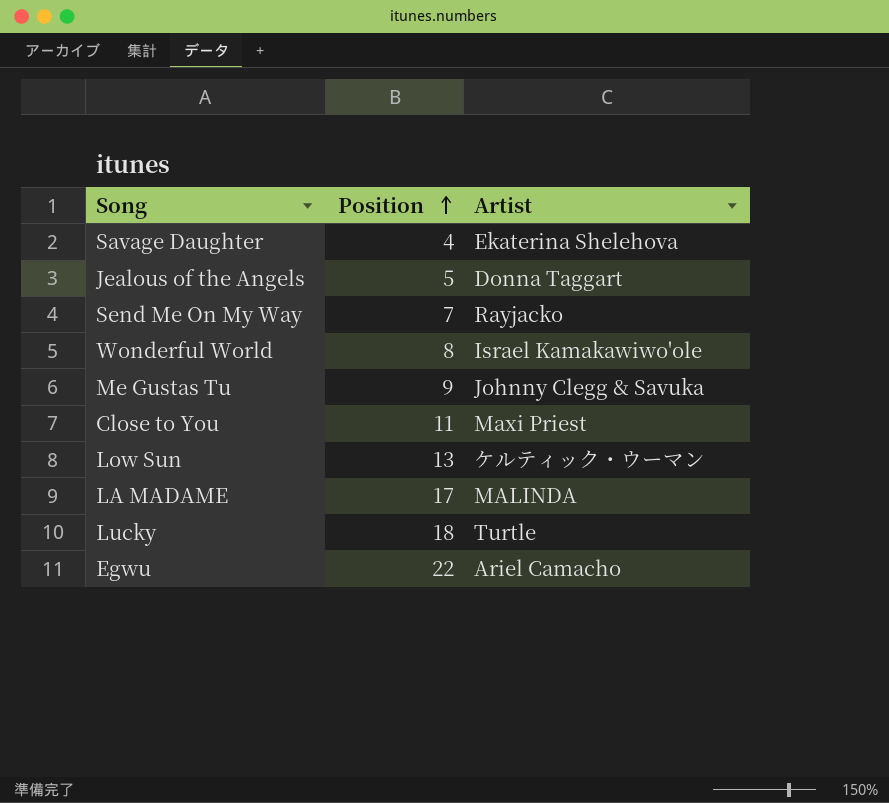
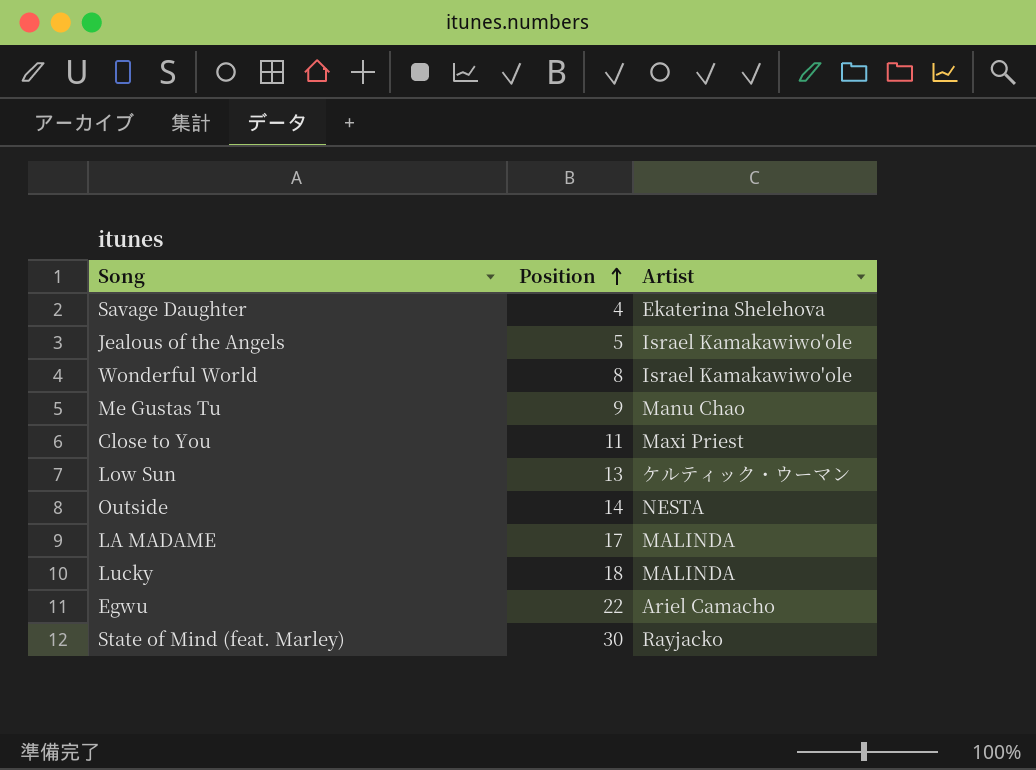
row Send Me On My Way: 7 | Rayjacko -> none
Jealous of the Angels | Artist: Donna Taggart -> Israel Kamakawiwo'ole
Me Gustas Tu | Artist: Johnny Clegg & Savuka -> Manu Chao
row Outside: none -> 14 | NESTA
Lucky | Artist: Turtle -> MALINDA
row State of Mind (feat. Marley): none -> 30 | Rayjacko

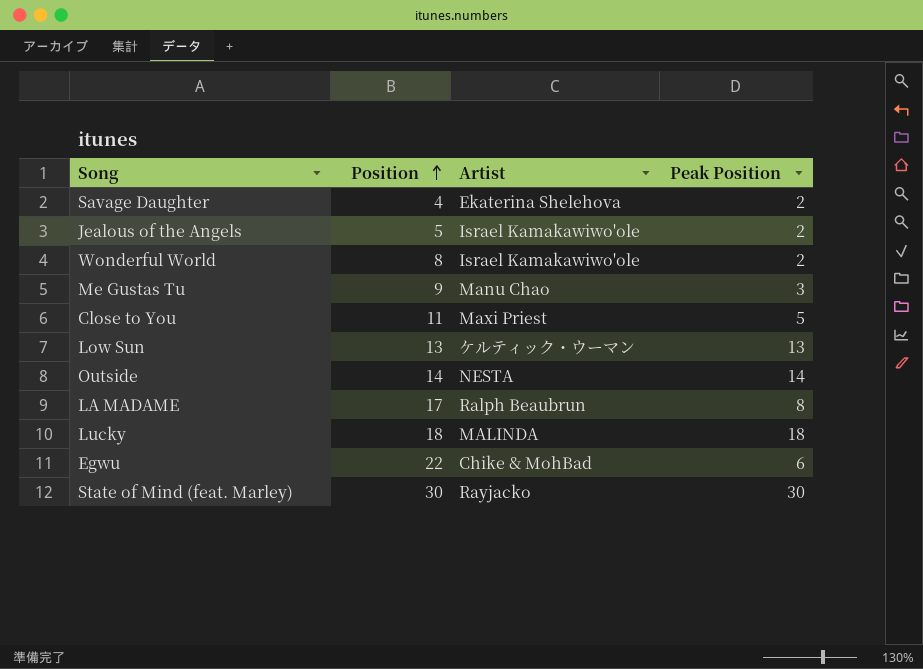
column Peak Position | position: none -> 4
LA MADAME | Artist: MALINDA -> Ralph Beaubrun
Egwu | Artist: Ariel Camacho -> Chike & MohBad

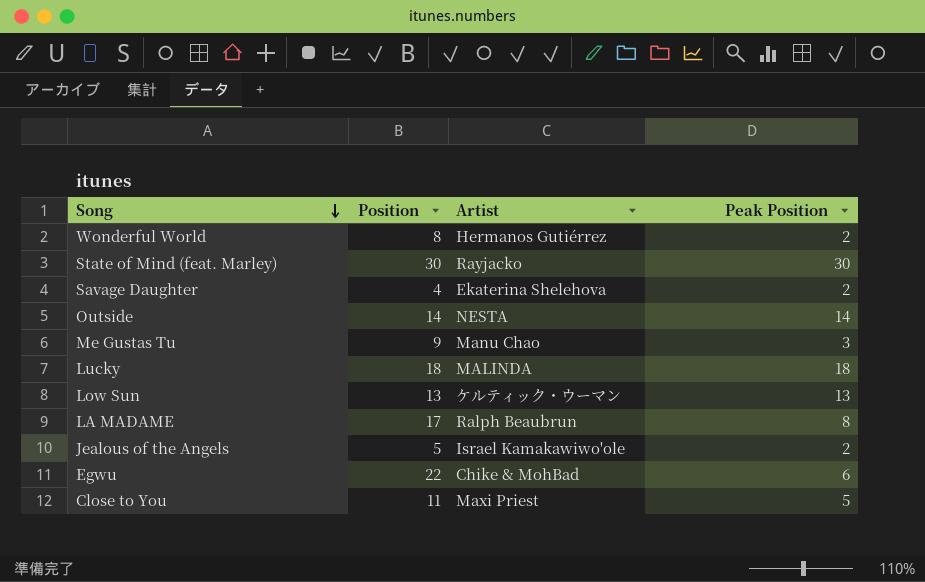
row order: Position ascending -> Song descending
Wonderful World | Artist: Israel Kamakawiwo'ole -> Hermanos Gutiérrez

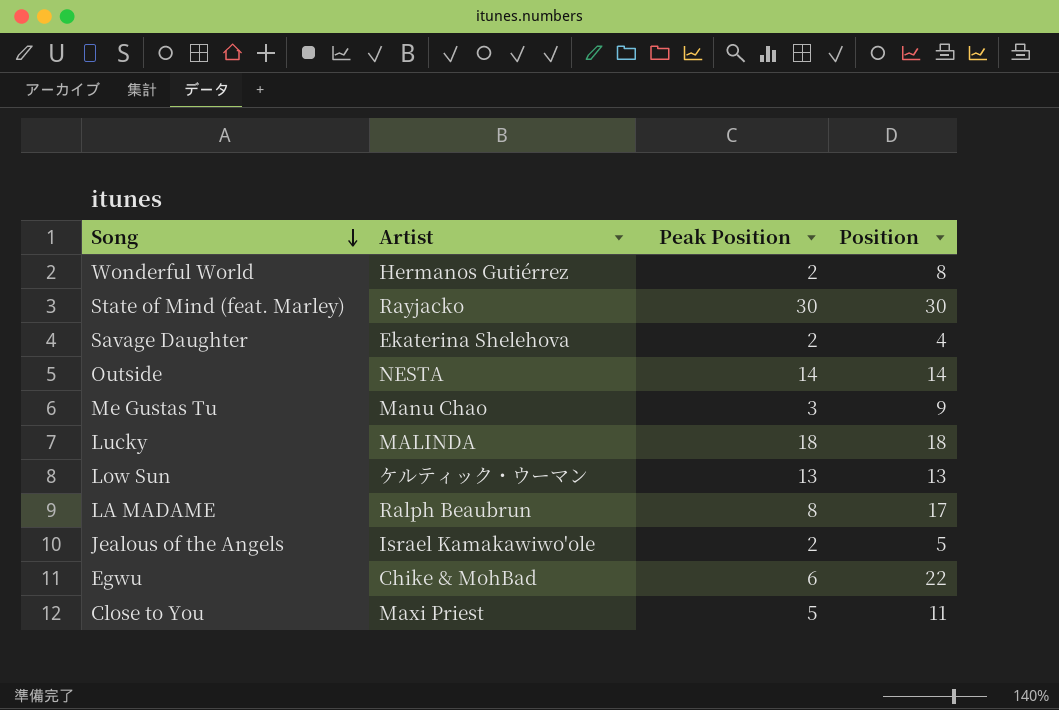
column Position | position: 2 -> 4

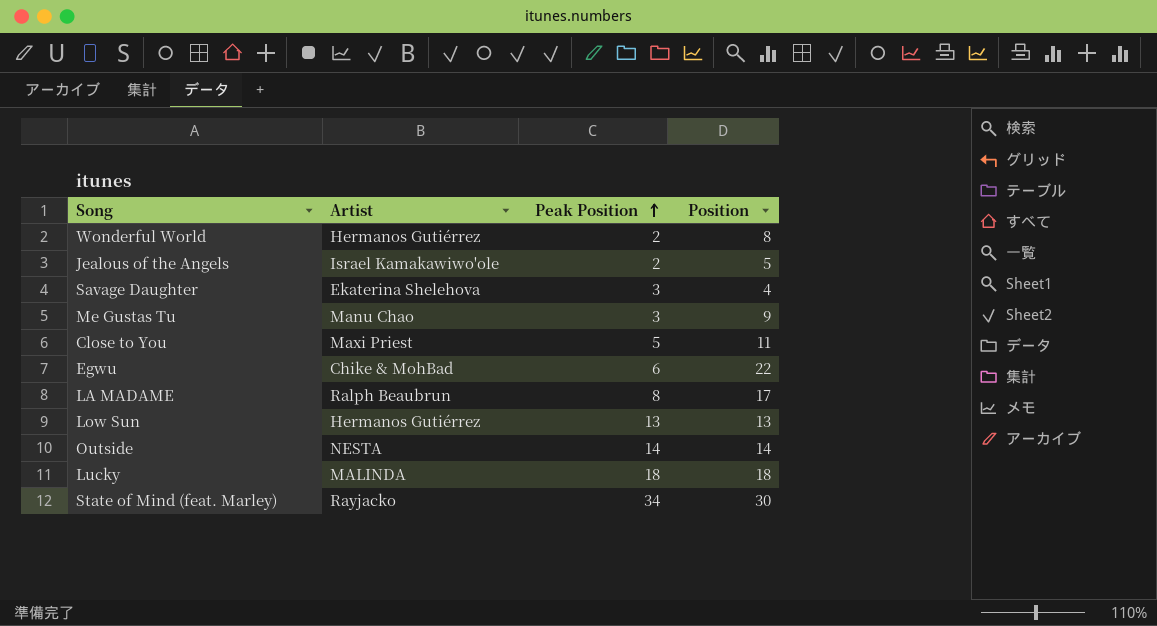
row order: Song descending -> Peak Position ascending
Savage Daughter | Peak Position: 2 -> 3
Low Sun | Artist: ケルティック・ウーマン -> Hermanos Gutiérrez
State of Mind (feat. Marley) | Peak Position: 30 -> 34

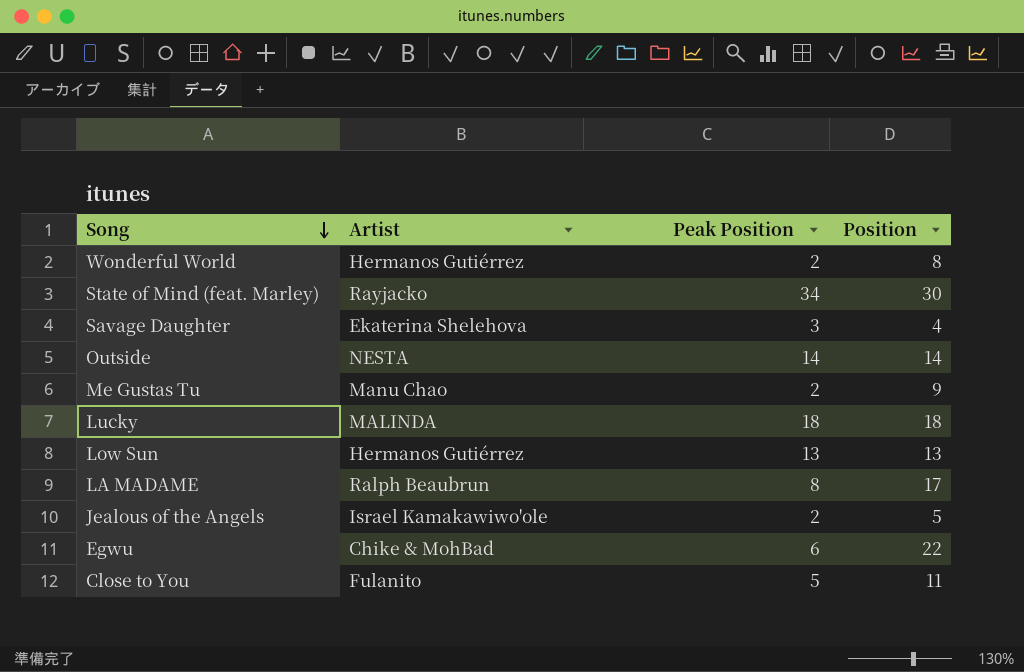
row order: Peak Position ascending -> Song descending
Me Gustas Tu | Peak Position: 3 -> 2
Close to You | Artist: Maxi Priest -> Fulanito

